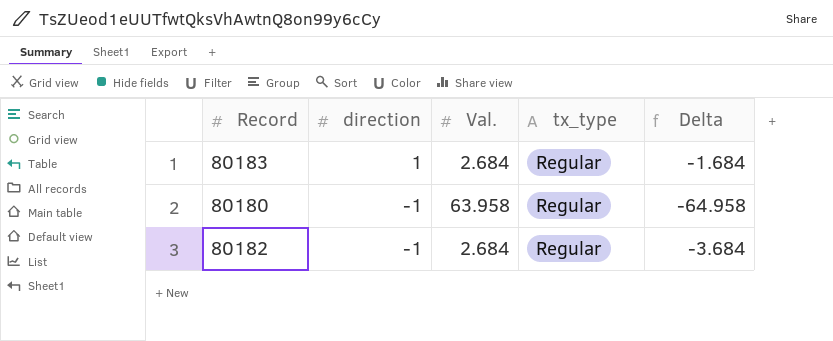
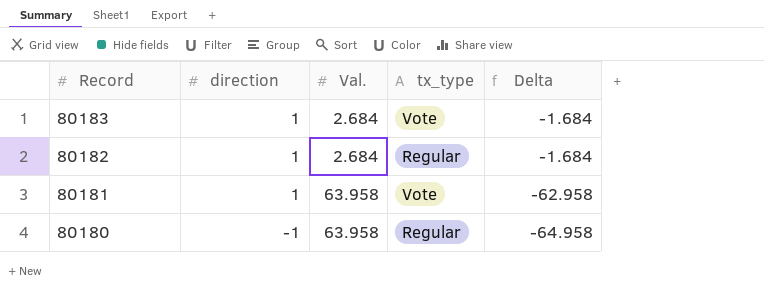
row order: direction descending -> Record descending
80183 | tx_type: Regular -> Vote
80182 | direction: -1 -> 1
80182 | Delta: -3.684 -> -1.684
row 80181: none -> 1 | 63.958 | Vote | -62.958

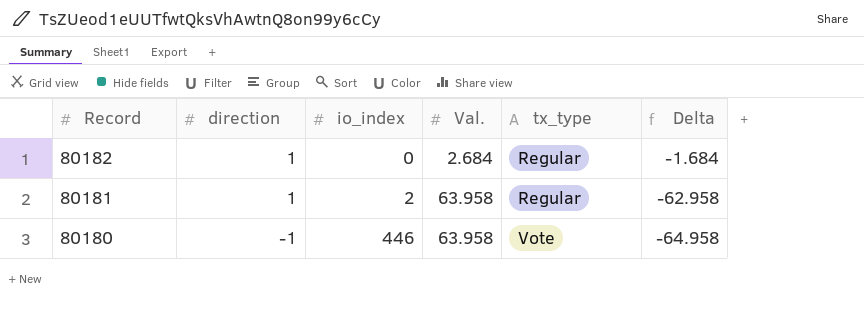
column io_index | position: none -> 3
row 80183: 1 | 2.684 | Vote | -1.684 -> none
80181 | tx_type: Vote -> Regular
80180 | tx_type: Regular -> Vote

